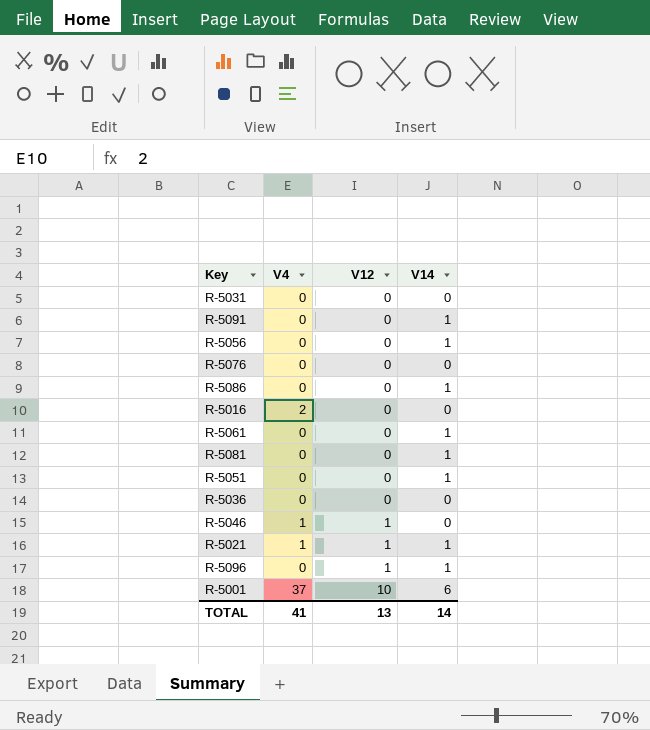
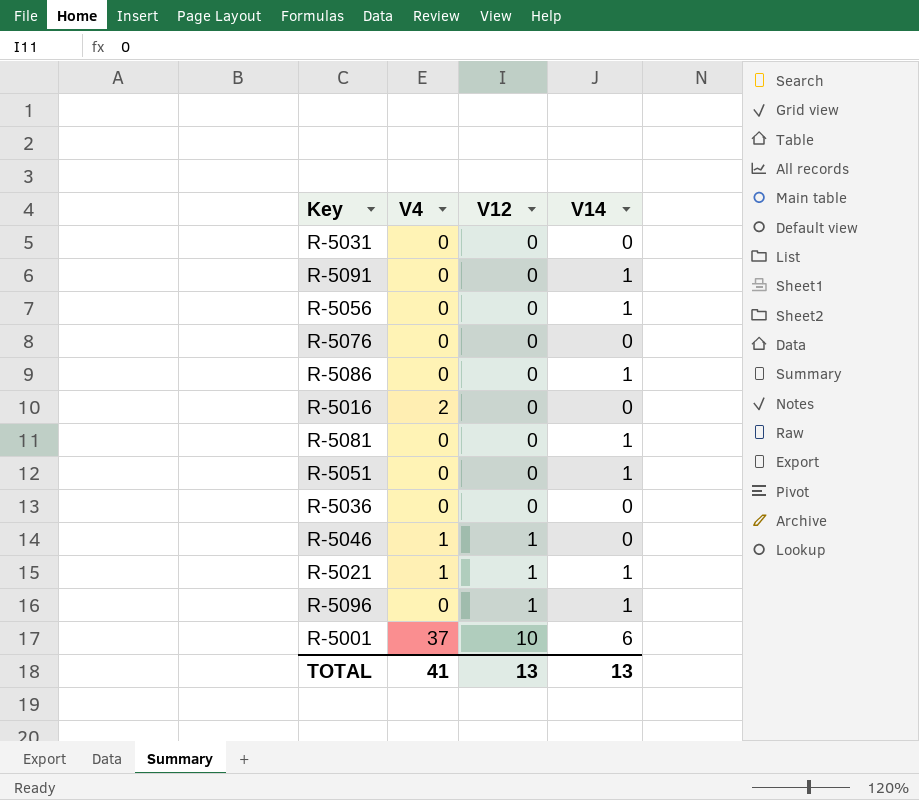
row R-5061: 0 | 0 | 1 -> none
TOTAL | V14: 14 -> 13

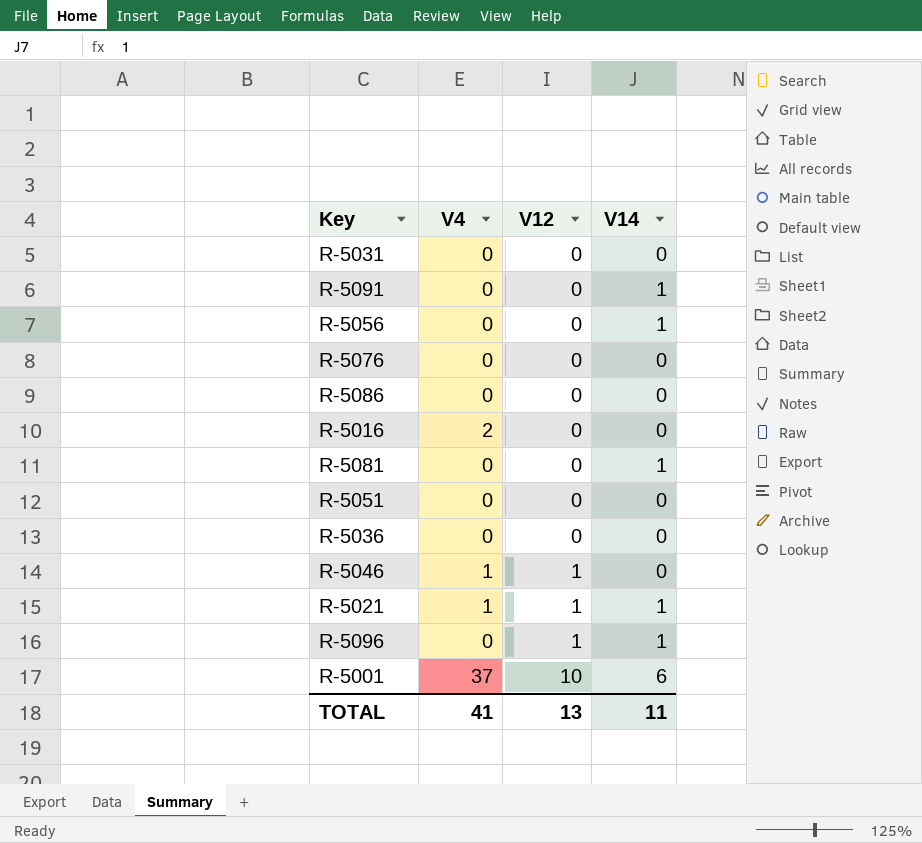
R-5086 | V14: 1 -> 0
R-5051 | V14: 1 -> 0
TOTAL | V14: 13 -> 11

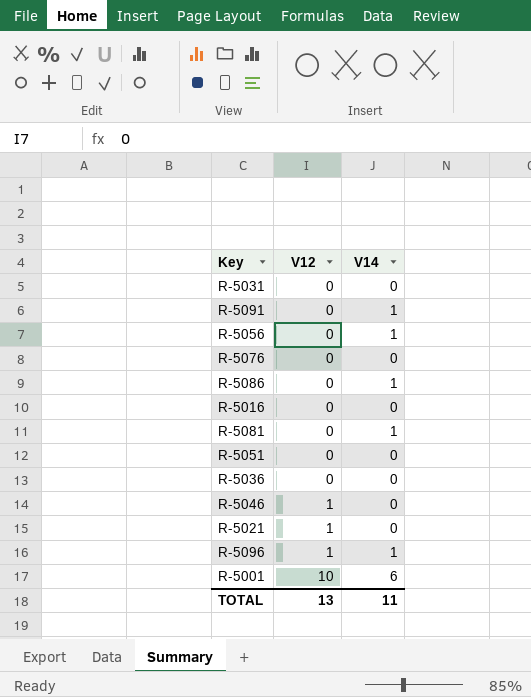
column V4 | position: 2 -> none
R-5086 | V14: 0 -> 1
R-5021 | V14: 1 -> 0

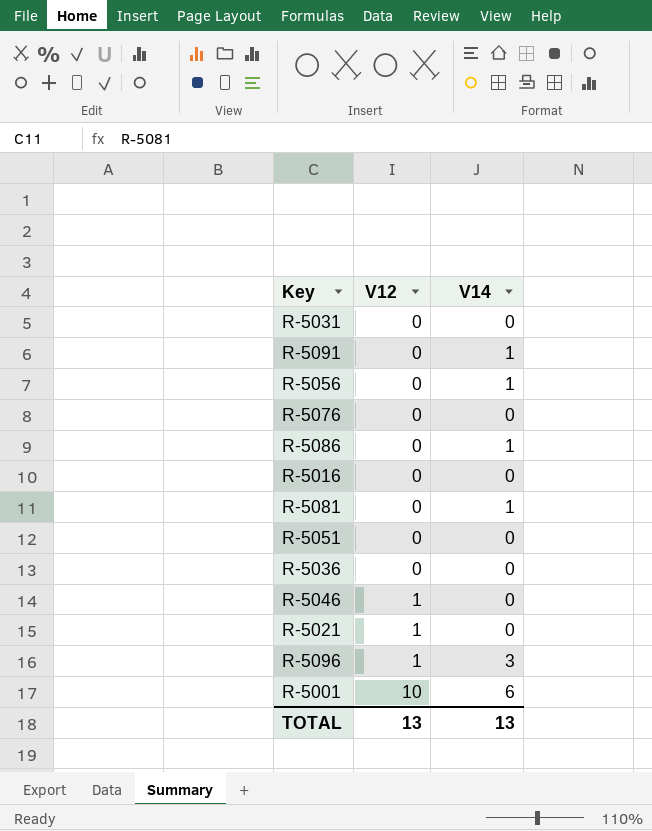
R-5096 | V14: 1 -> 3
TOTAL | V14: 11 -> 13

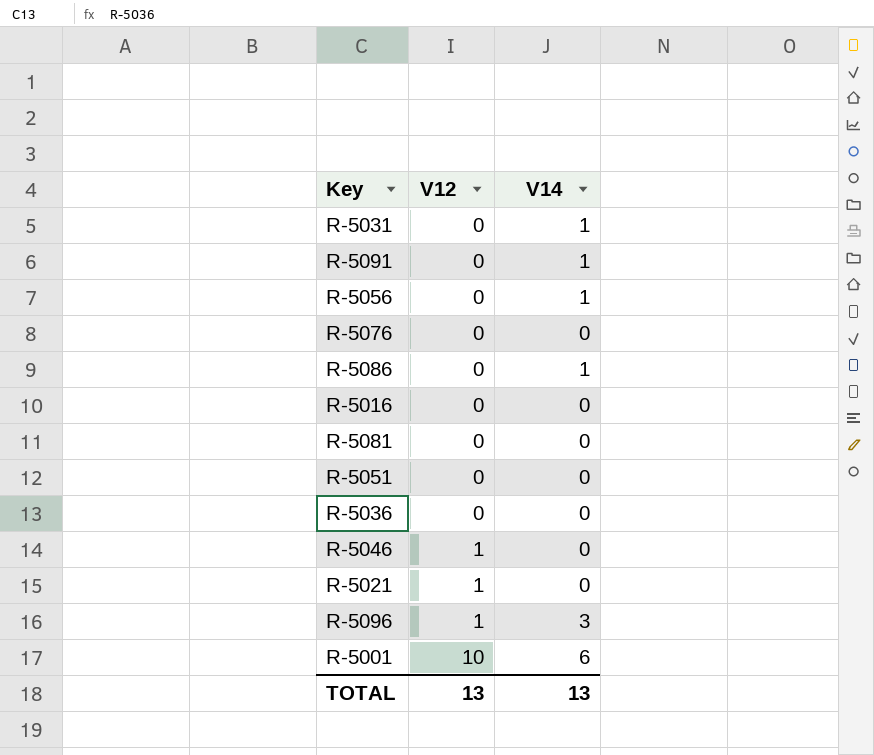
R-5031 | V14: 0 -> 1
R-5081 | V14: 1 -> 0

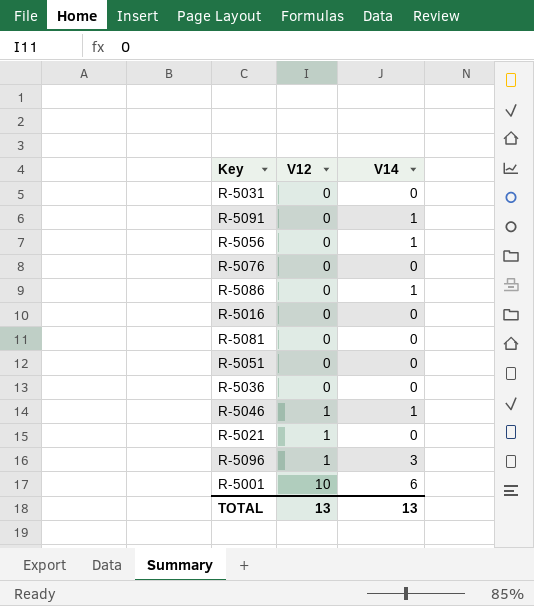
R-5031 | V14: 1 -> 0
R-5046 | V14: 0 -> 1

